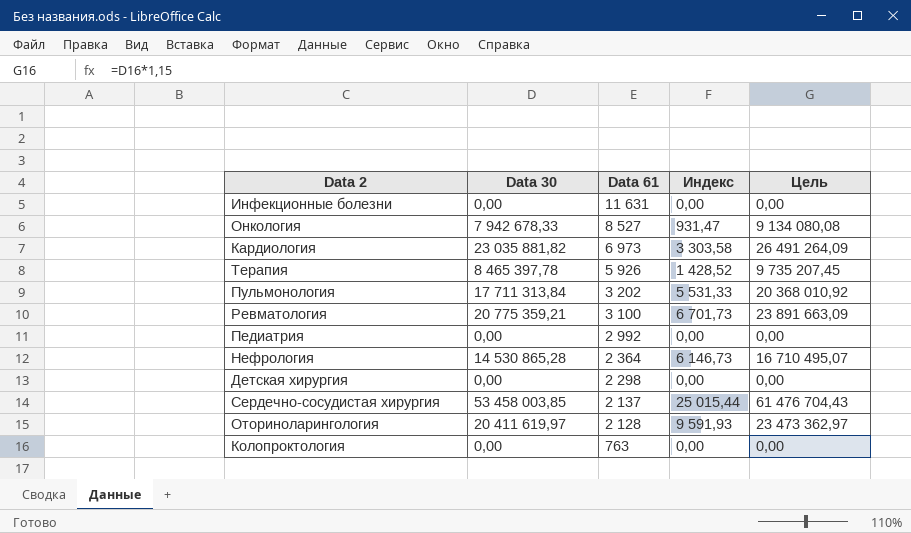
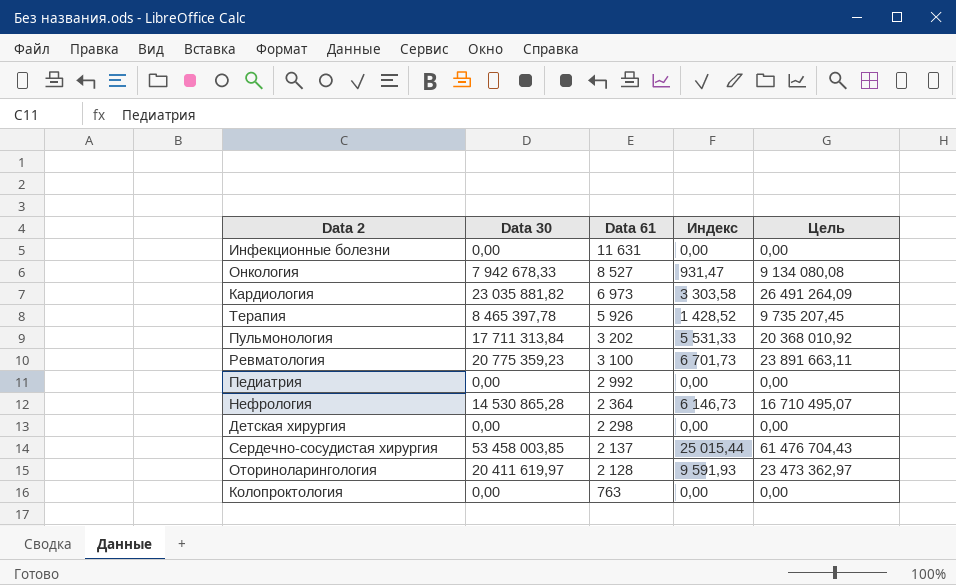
Ревматология | Data 30: 20 775 359,21 -> 20 775 359,23
Ревматология | Цель: 23 891 663,09 -> 23 891 663,11

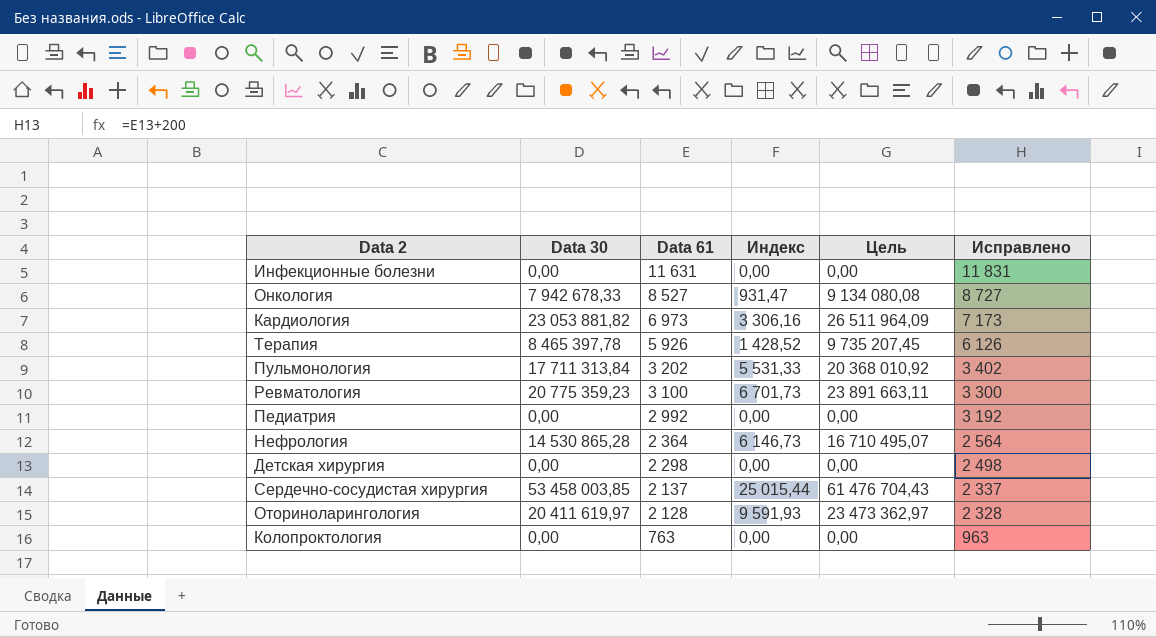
column Исправлено | formula: none -> [Data 61] + 200
Кардиология | Data 30: 23 035 881,82 -> 23 053 881,82
Кардиология | Индекс: 3 303,58 -> 3 306,16
Кардиология | Цель: 26 491 264,09 -> 26 511 964,09

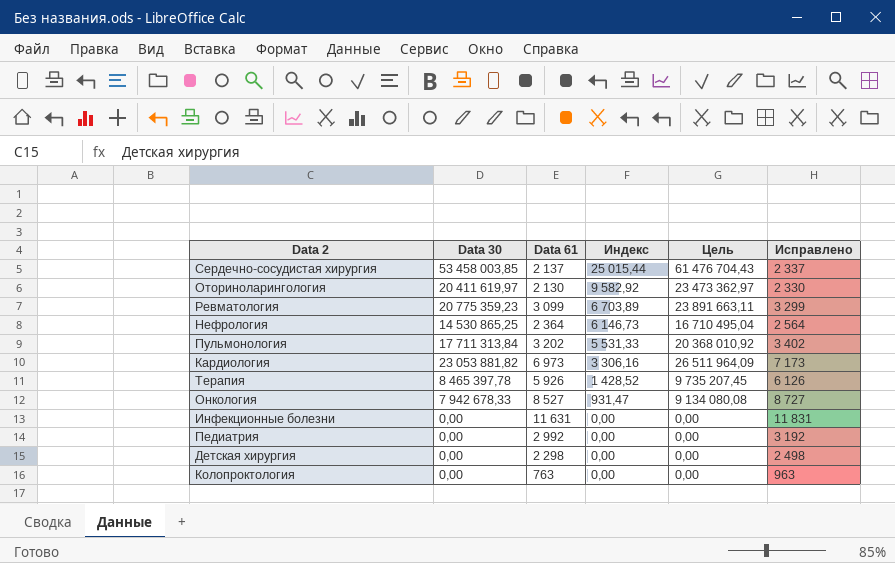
row order: Data 61 descending -> Индекс descending
Оториноларингология | Data 61: 2 128 -> 2 130
Оториноларингология | Индекс: 9 591,93 -> 9 582,92
Оториноларингология | Исправлено: 2 328 -> 2 330
Ревматология | Data 61: 3 100 -> 3 099
Ревматология | Индекс: 6 701,73 -> 6 703,89
Ревматология | Исправлено: 3 300 -> 3 299
Нефрология | Data 30: 14 530 865,28 -> 14 530 865,25
Нефрология | Цель: 16 710 495,07 -> 16 710 495,04

